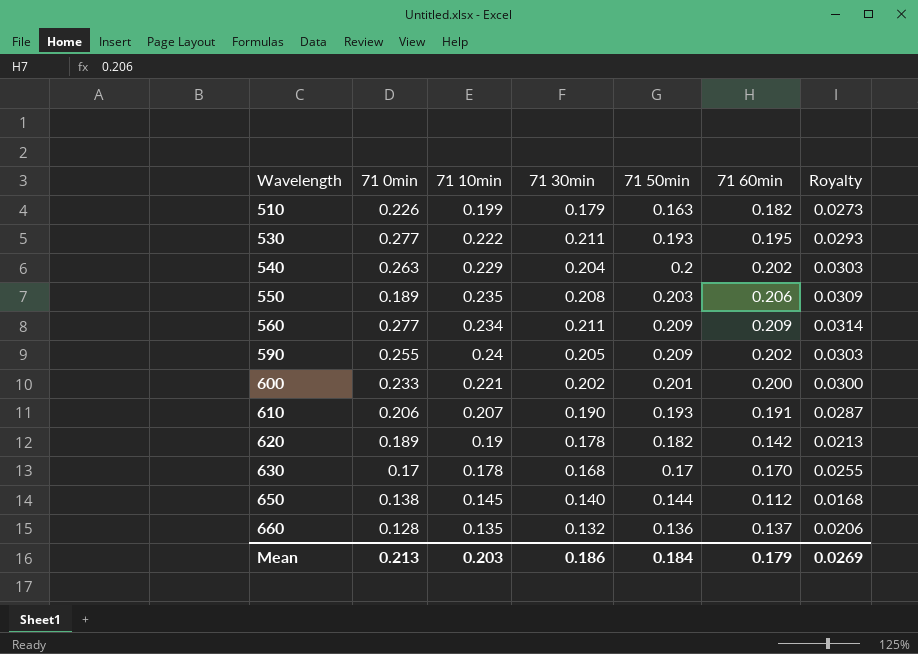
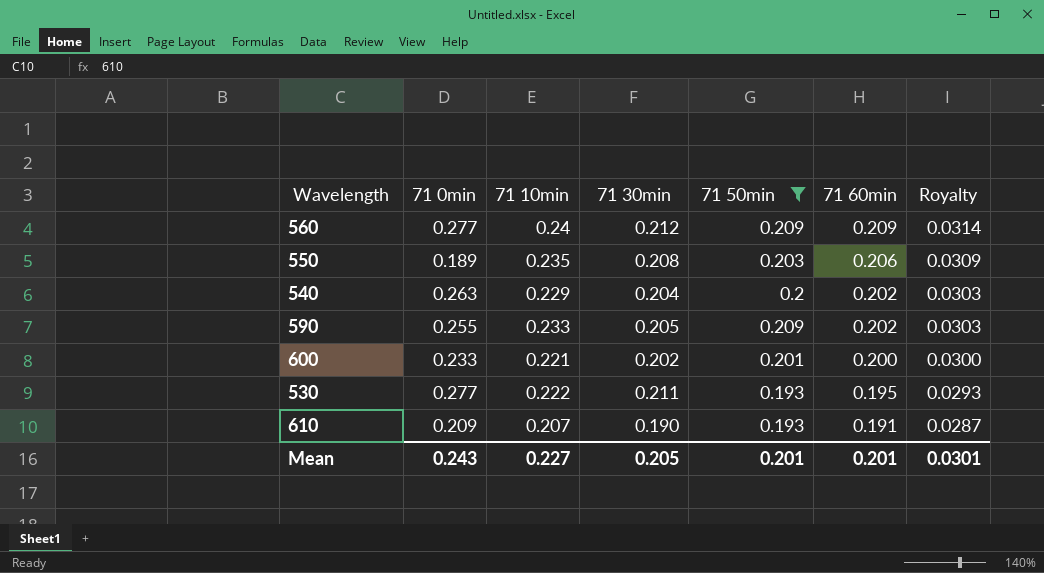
filter: none -> 71 50min >= 0.193
row order: Wavelength ascending -> 71 60min descending
560 | 71 10min: 0.234 -> 0.24
560 | 71 30min: 0.211 -> 0.212
590 | 71 10min: 0.24 -> 0.233
610 | 71 0min: 0.206 -> 0.209
Mean | 71 0min: 0.213 -> 0.243
Mean | 71 10min: 0.203 -> 0.227
Mean | 71 30min: 0.186 -> 0.205
Mean | 71 50min: 0.184 -> 0.201
Mean | 71 60min: 0.179 -> 0.201
Mean | Royalty: 0.0269 -> 0.0301

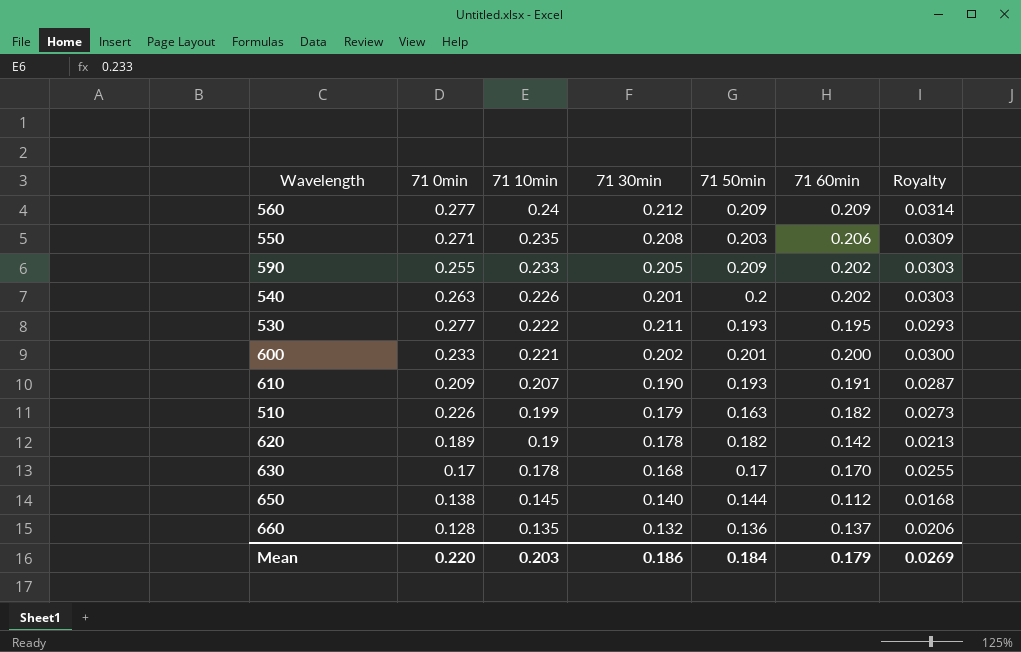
filter: 71 50min >= 0.193 -> none
row order: 71 60min descending -> 71 10min descending
550 | 71 0min: 0.189 -> 0.271
540 | 71 10min: 0.229 -> 0.226
540 | 71 30min: 0.204 -> 0.201
Mean | 71 0min: 0.243 -> 0.220
Mean | 71 10min: 0.227 -> 0.203
Mean | 71 30min: 0.205 -> 0.186
Mean | 71 50min: 0.201 -> 0.184
Mean | 71 60min: 0.201 -> 0.179
Mean | Royalty: 0.0301 -> 0.0269

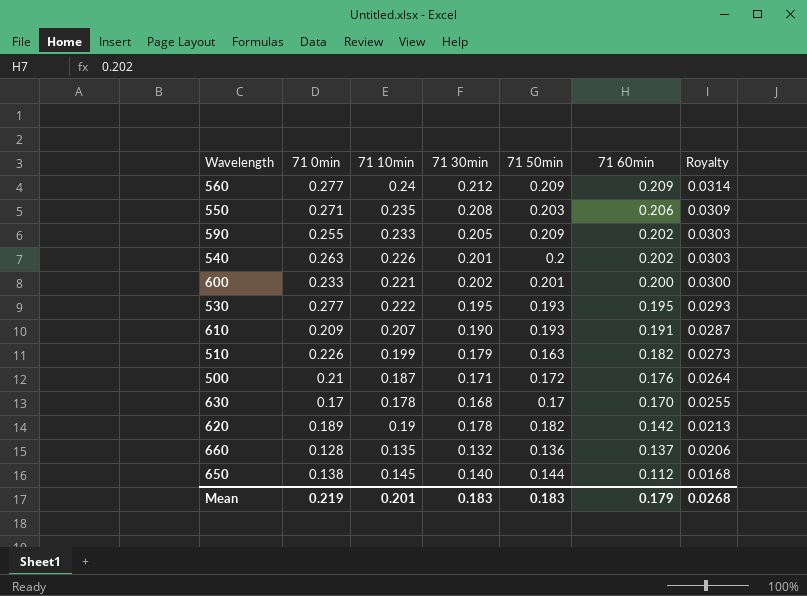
row order: 71 10min descending -> 71 60min descending
530 | 71 30min: 0.211 -> 0.195
row 500: none -> 0.21 | 0.187 | 0.171 | 0.172 | 0.176 | 0.0264
Mean | 71 0min: 0.220 -> 0.219
Mean | 71 10min: 0.203 -> 0.201
Mean | 71 30min: 0.186 -> 0.183
Mean | 71 50min: 0.184 -> 0.183
Mean | Royalty: 0.0269 -> 0.0268

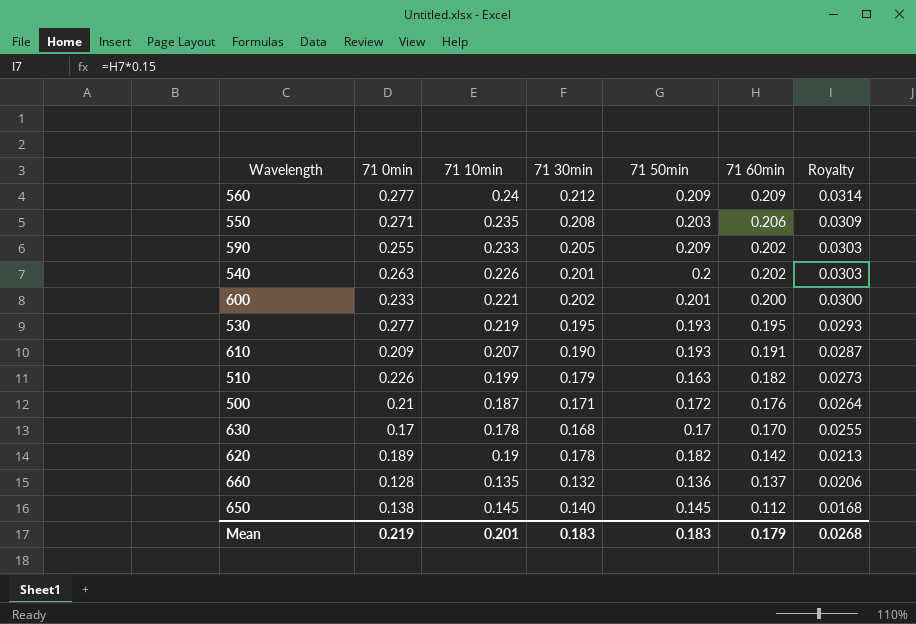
530 | 71 10min: 0.222 -> 0.219
650 | 71 50min: 0.144 -> 0.145

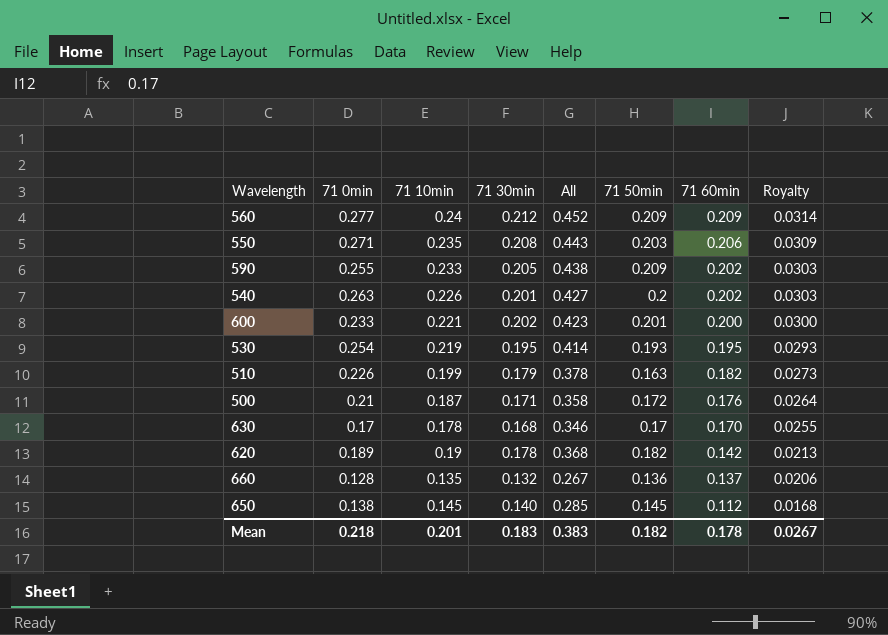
column All | formula: none -> [71 10min] + [71 30min]
row 610: 0.209 | 0.207 | 0.190 | 0.193 | 0.191 | 0.0287 -> none
530 | 71 0min: 0.277 -> 0.254
Mean | 71 0min: 0.219 -> 0.218
Mean | 71 50min: 0.183 -> 0.182
Mean | 71 60min: 0.179 -> 0.178
Mean | Royalty: 0.0268 -> 0.0267

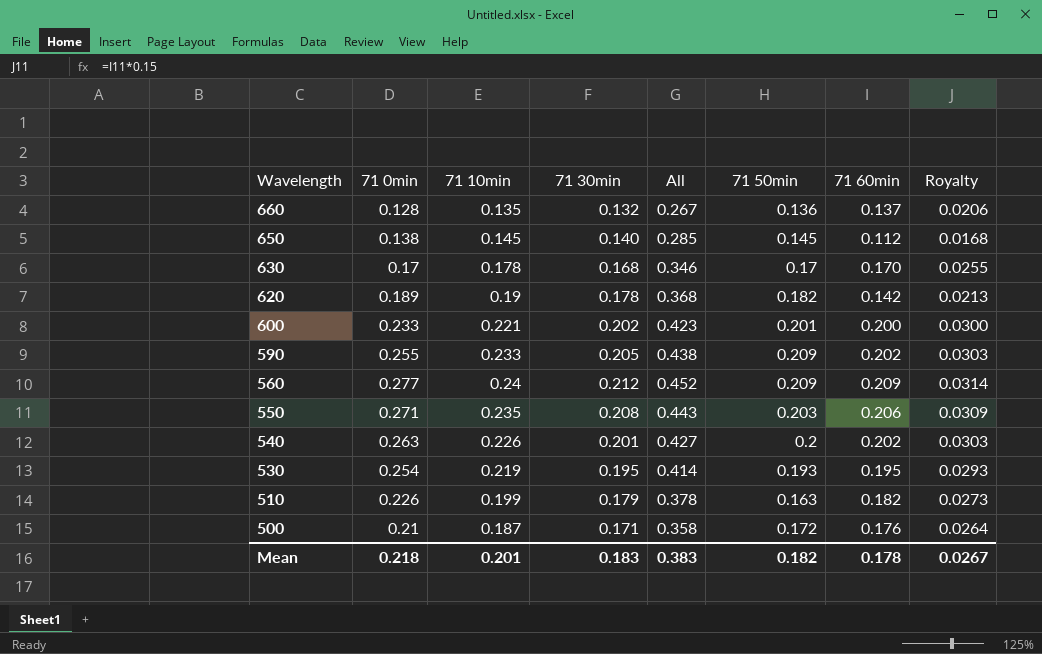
row order: 71 60min descending -> Wavelength descending

